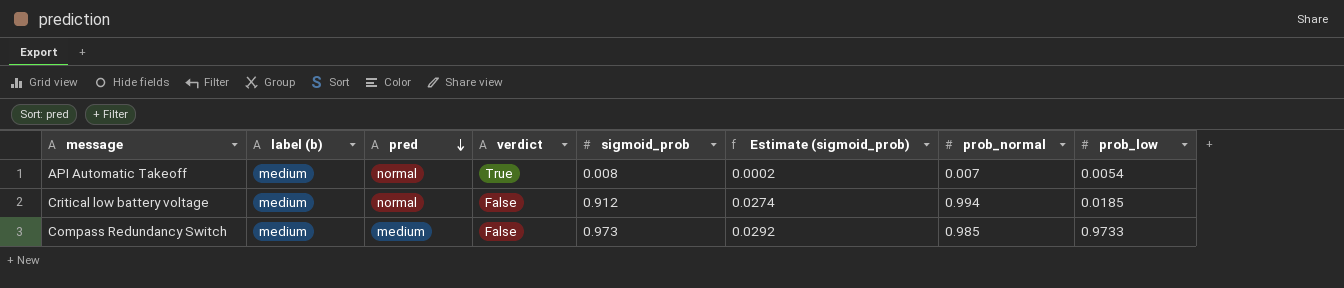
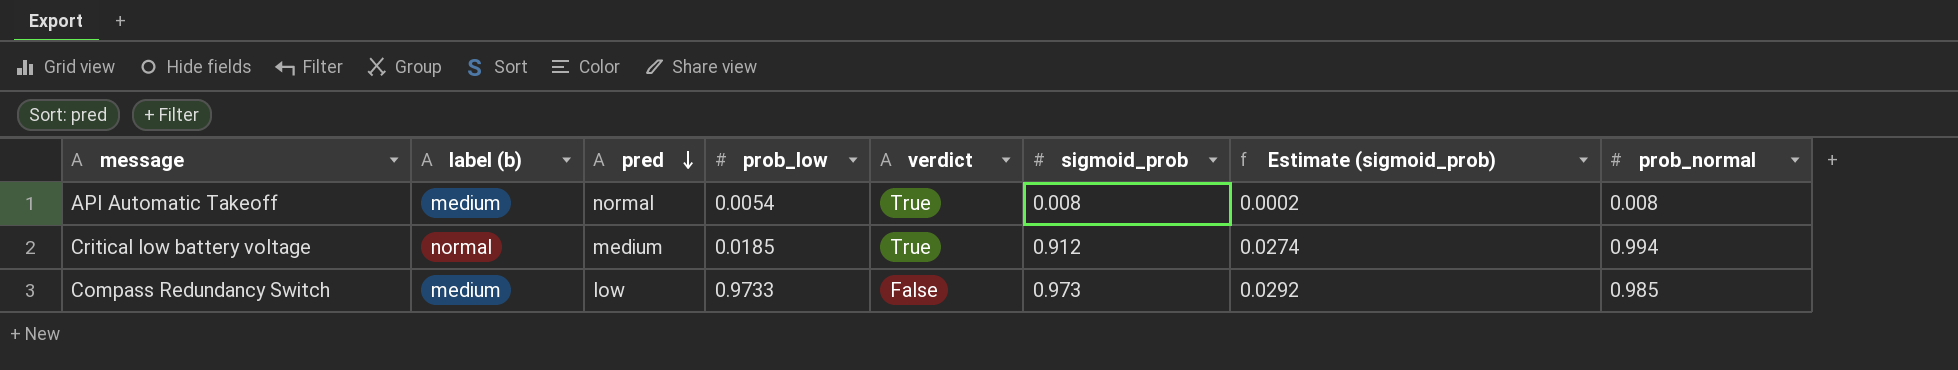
column prob_low | position: 8 -> 4
API Automatic Takeoff | prob_normal: 0.007 -> 0.008
Critical low battery voltage | label (b): medium -> normal
Critical low battery voltage | pred: normal -> medium
Critical low battery voltage | verdict: False -> True
Compass Redundancy Switch | pred: medium -> low

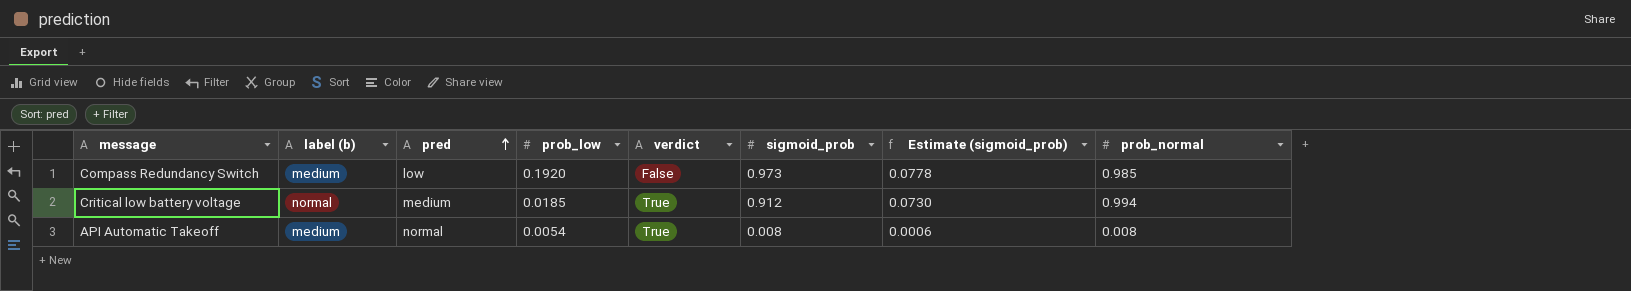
row order: pred descending -> pred ascending
column Estimate (sigmoid_prob) | formula: [sigmoid_prob] * 0.03 -> [sigmoid_prob] * 0.08
Compass Redundancy Switch | prob_low: 0.9733 -> 0.1920

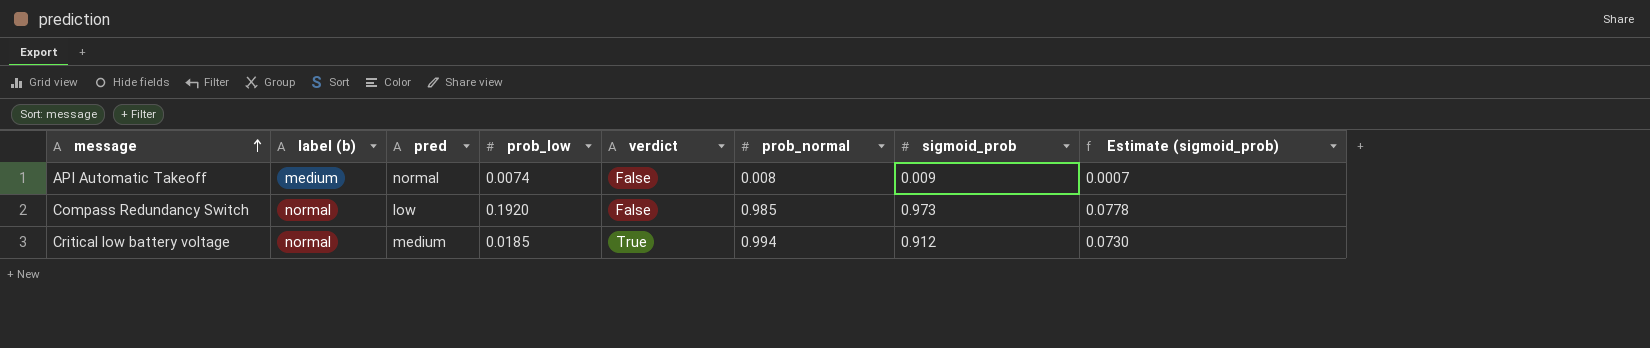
row order: pred ascending -> message ascending
column prob_normal | position: 8 -> 6
API Automatic Takeoff | prob_low: 0.0054 -> 0.0074
API Automatic Takeoff | verdict: True -> False
API Automatic Takeoff | sigmoid_prob: 0.008 -> 0.009
API Automatic Takeoff | Estimate (sigmoid_prob): 0.0006 -> 0.0007
Compass Redundancy Switch | label (b): medium -> normal

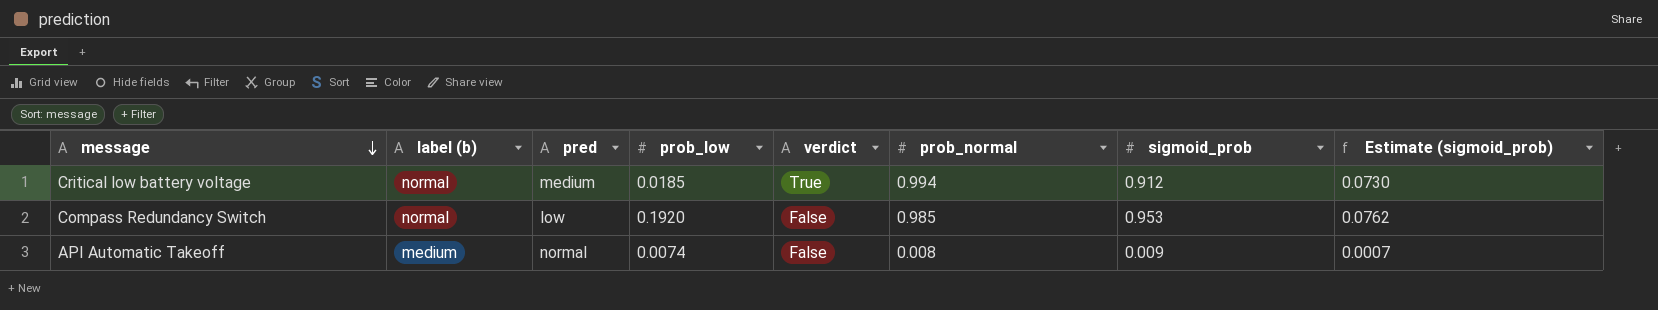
row order: message ascending -> message descending
Compass Redundancy Switch | sigmoid_prob: 0.973 -> 0.953
Compass Redundancy Switch | Estimate (sigmoid_prob): 0.0778 -> 0.0762

